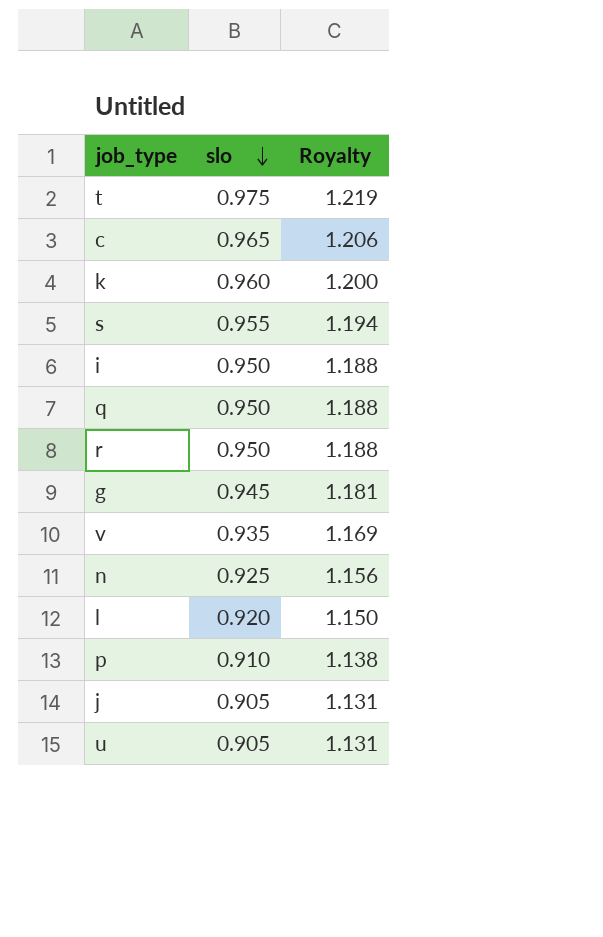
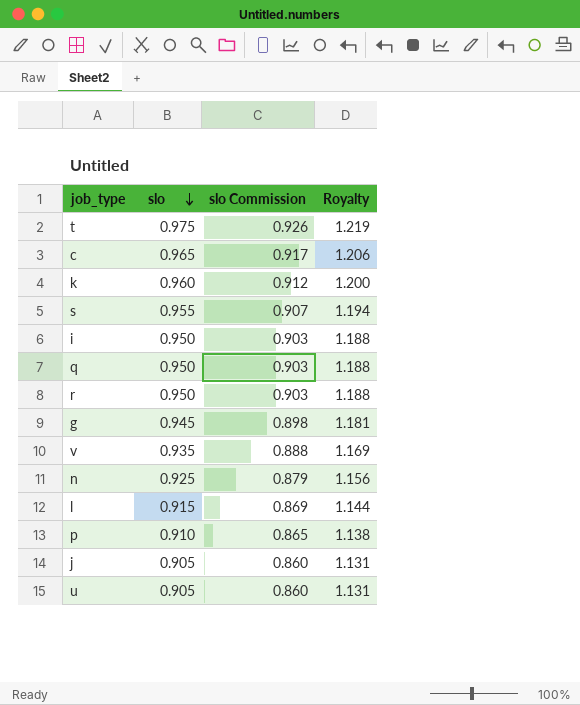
column slo Commission | formula: none -> [slo] * 0.95
l | slo: 0.920 -> 0.915
l | Royalty: 1.150 -> 1.144

